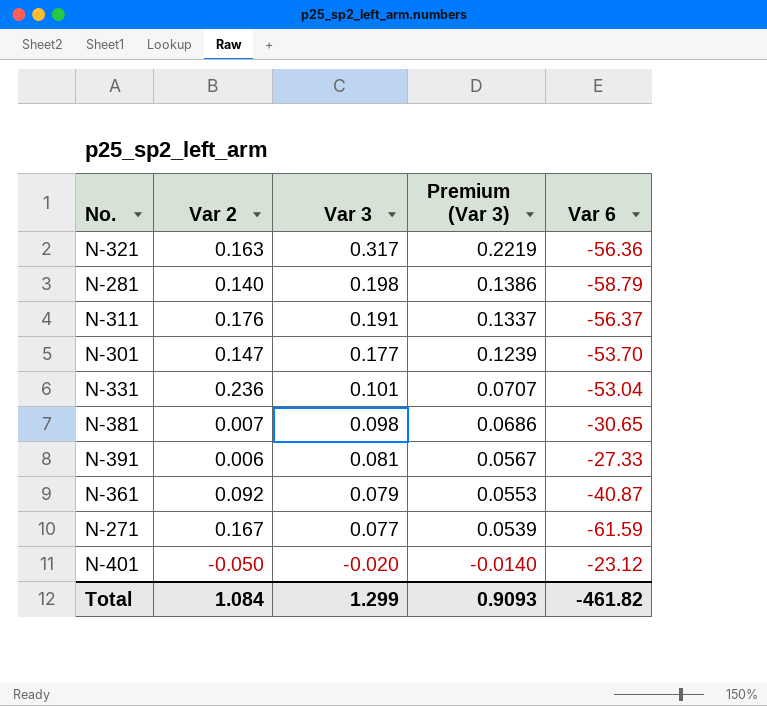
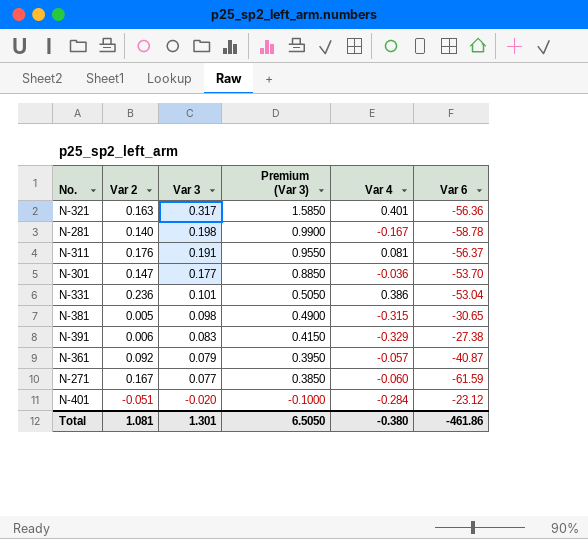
column Premium (Var 3) | formula: [Var 3] * 0.7 -> [Var 3] * 5
column Var 4 | position: none -> 5
N-281 | Var 6: -58.79 -> -58.78
N-381 | Var 2: 0.007 -> 0.005
N-391 | Var 3: 0.081 -> 0.083
N-391 | Var 6: -27.33 -> -27.38
N-401 | Var 2: -0.050 -> -0.051
Total | Var 2: 1.084 -> 1.081
Total | Var 3: 1.299 -> 1.301
Total | Premium (Var 3): 0.9093 -> 6.5050
Total | Var 6: -461.82 -> -461.86

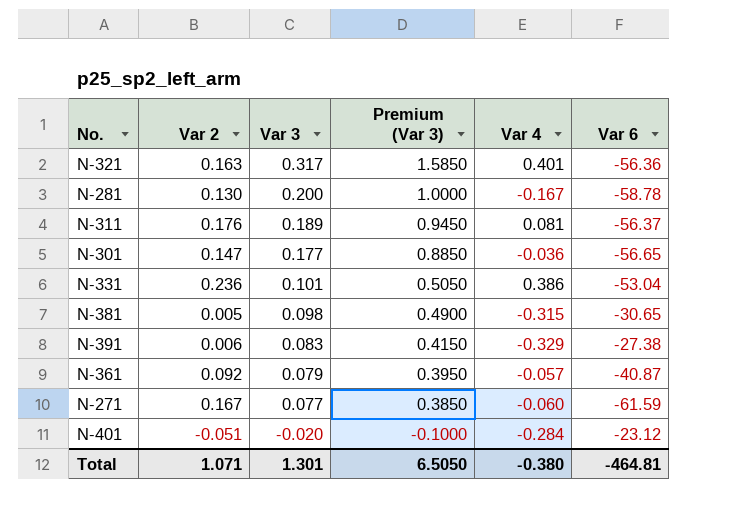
N-281 | Var 2: 0.140 -> 0.130
N-281 | Var 3: 0.198 -> 0.200
N-281 | Premium (Var 3): 0.9900 -> 1.0000
N-311 | Var 3: 0.191 -> 0.189
N-311 | Premium (Var 3): 0.9550 -> 0.9450
N-301 | Var 6: -53.70 -> -56.65
Total | Var 2: 1.081 -> 1.071
Total | Var 6: -461.86 -> -464.81

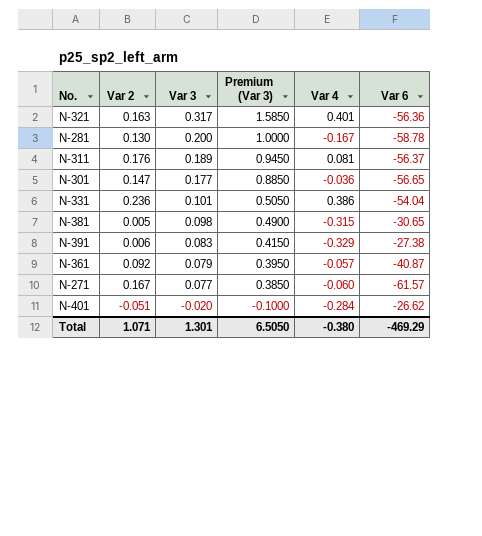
N-331 | Var 6: -53.04 -> -54.04
N-271 | Var 6: -61.59 -> -61.57
N-401 | Var 6: -23.12 -> -26.62
Total | Var 6: -464.81 -> -469.29

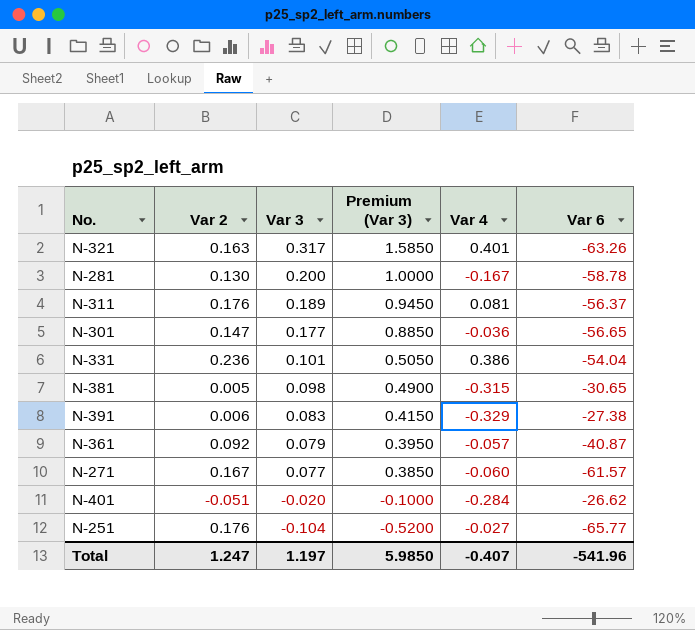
N-321 | Var 6: -56.36 -> -63.26
row N-251: none -> 0.176 | -0.104 | -0.5200 | -0.027 | -65.77
Total | Var 2: 1.071 -> 1.247
Total | Var 3: 1.301 -> 1.197
Total | Premium (Var 3): 6.5050 -> 5.9850
Total | Var 4: -0.380 -> -0.407
Total | Var 6: -469.29 -> -541.96

